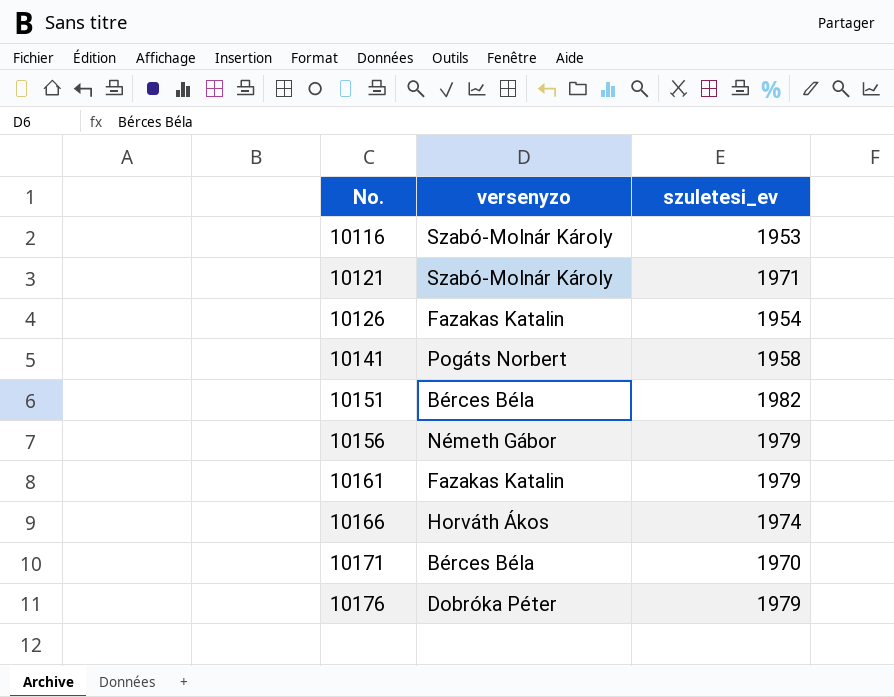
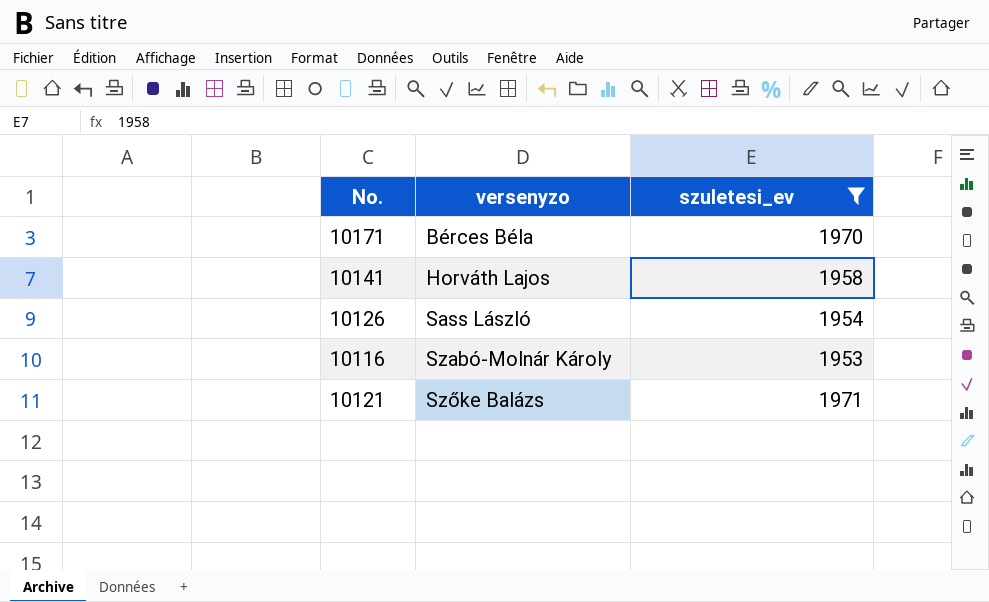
filter: none -> szuletesi_ev <= 1971
row order: No. ascending -> versenyzo ascending
10141 | versenyzo: Pogáts Norbert -> Horváth Lajos
10126 | versenyzo: Fazakas Katalin -> Sass László
10121 | versenyzo: Szabó-Molnár Károly -> Szőke Balázs

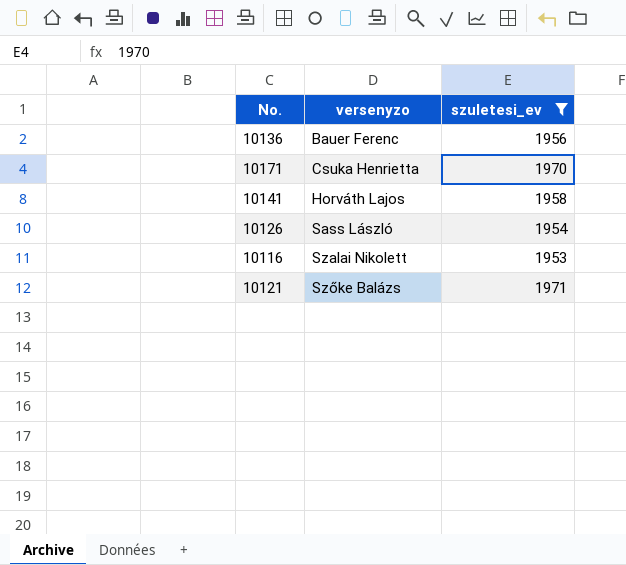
row 10136: none -> Bauer Ferenc | 1956
10171 | versenyzo: Bérces Béla -> Csuka Henrietta
10116 | versenyzo: Szabó-Molnár Károly -> Szalai Nikolett

